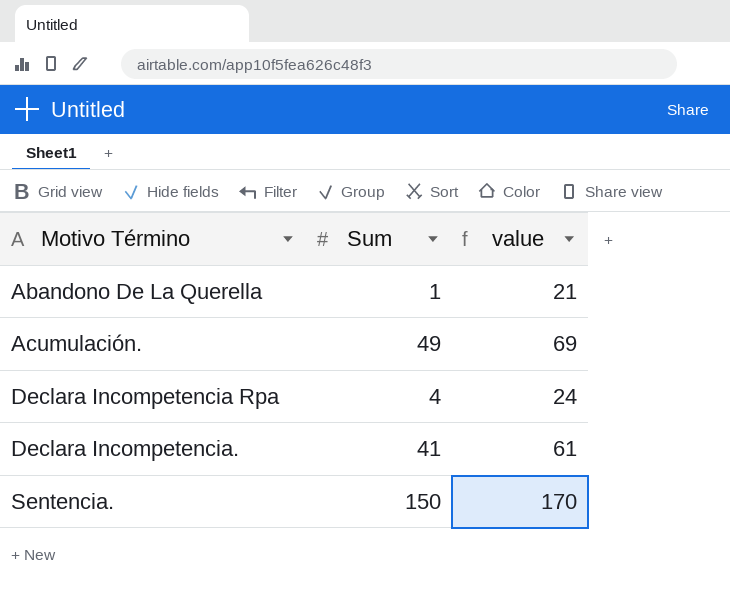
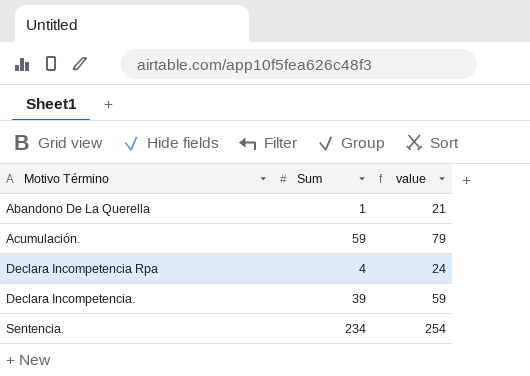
Acumulación. | Sum: 49 -> 59
Acumulación. | value: 69 -> 79
Declara Incompetencia. | Sum: 41 -> 39
Declara Incompetencia. | value: 61 -> 59
Sentencia. | Sum: 150 -> 234
Sentencia. | value: 170 -> 254

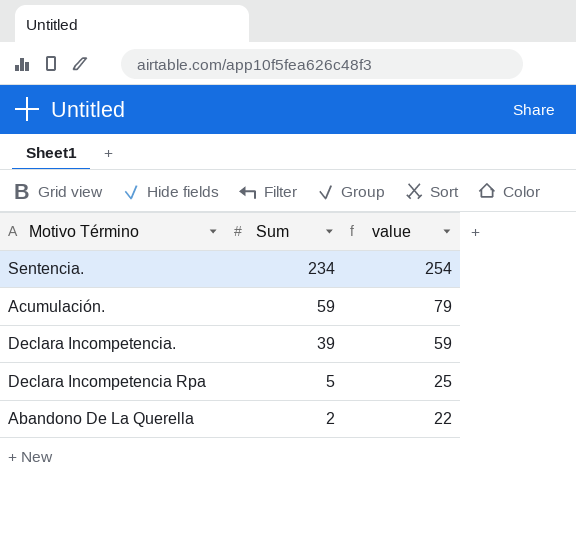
row order: Motivo Término ascending -> Sum descending
Declara Incompetencia Rpa | Sum: 4 -> 5
Declara Incompetencia Rpa | value: 24 -> 25
Abandono De La Querella | Sum: 1 -> 2
Abandono De La Querella | value: 21 -> 22

